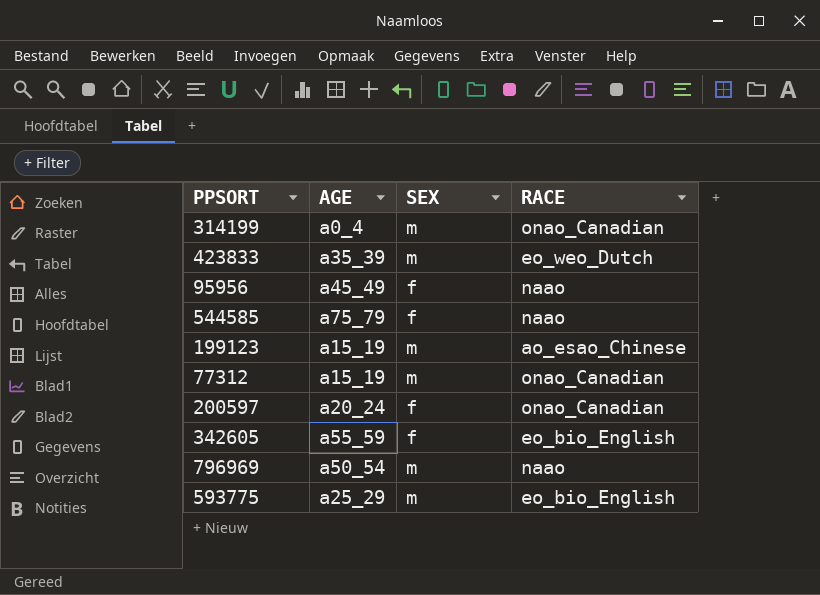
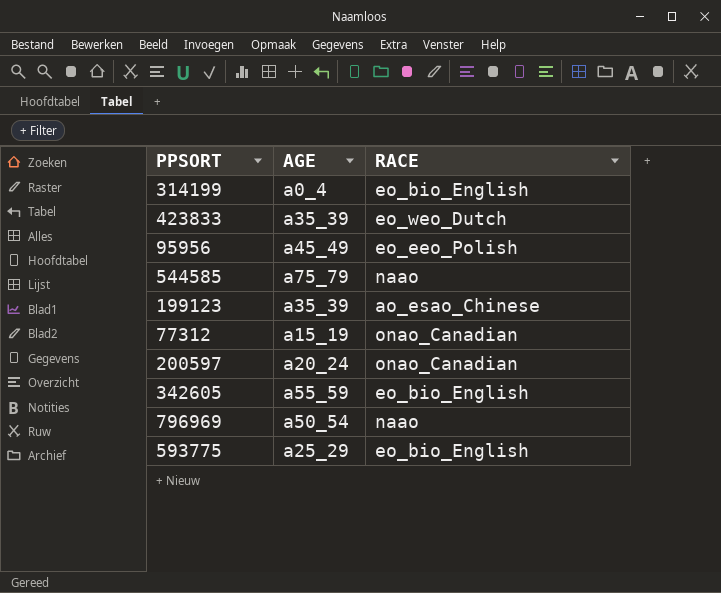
column SEX | position: 3 -> none
314199 | RACE: onao_Canadian -> eo_bio_English
95956 | RACE: naao -> eo_eeo_Polish
199123 | AGE: a15_19 -> a35_39

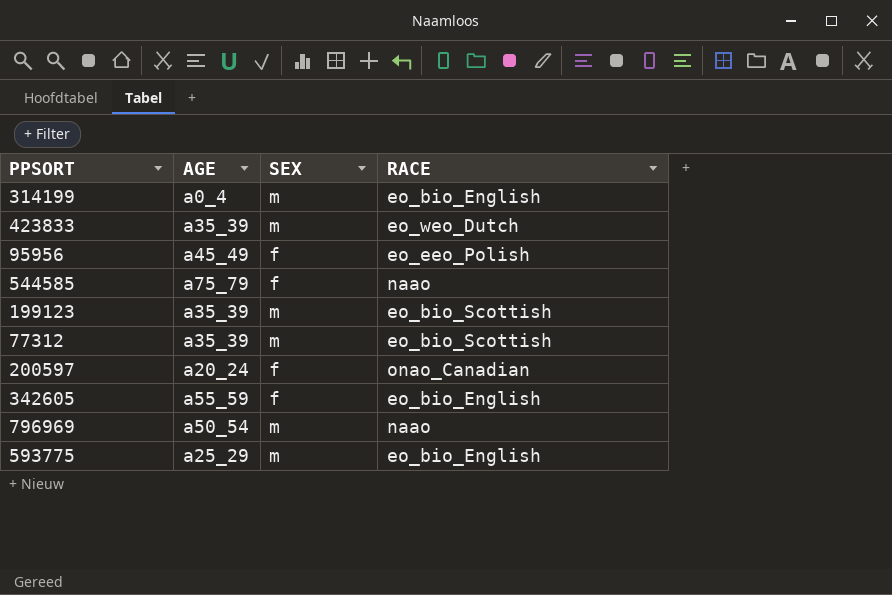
column SEX | position: none -> 3
199123 | RACE: ao_esao_Chinese -> eo_bio_Scottish
77312 | AGE: a15_19 -> a35_39
77312 | RACE: onao_Canadian -> eo_bio_Scottish

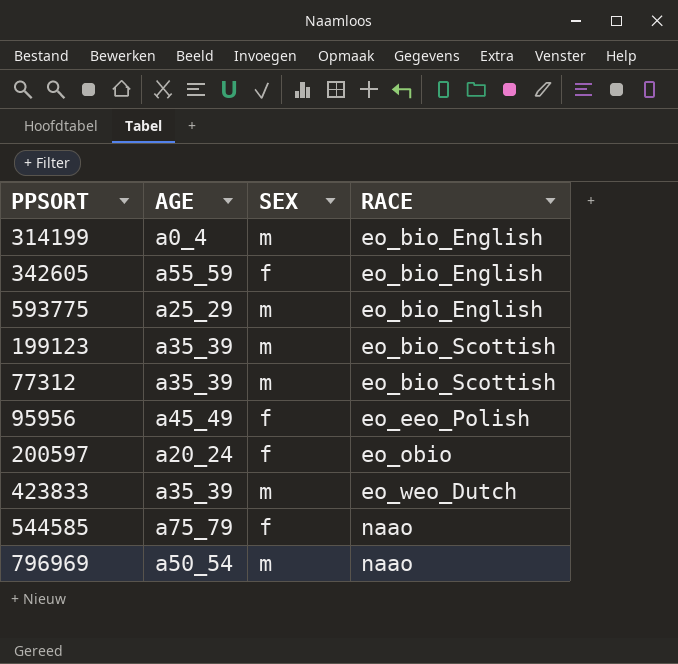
row order: none -> RACE ascending
200597 | RACE: onao_Canadian -> eo_obio

